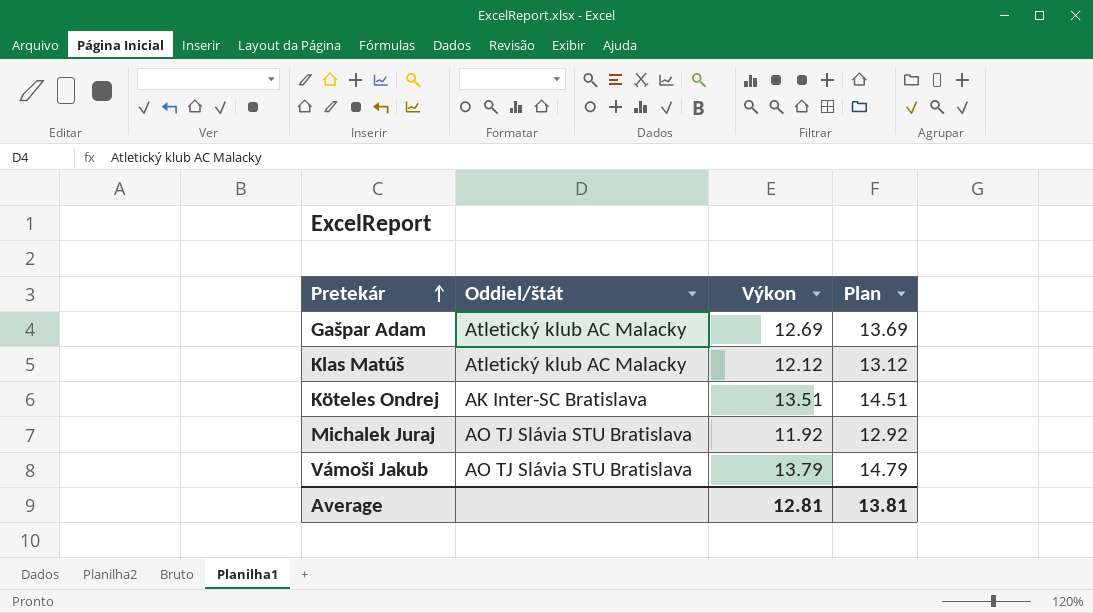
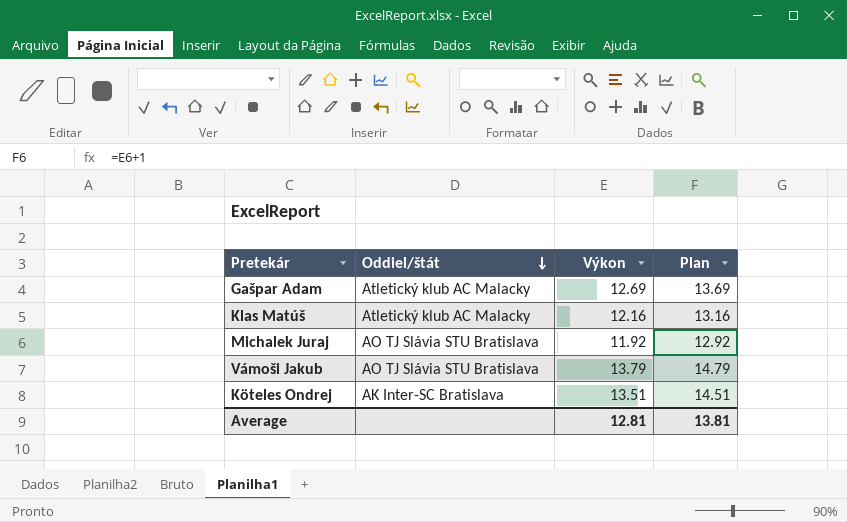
row order: Pretekár ascending -> Oddiel/štát descending
Klas Matúš | Výkon: 12.12 -> 12.16
Klas Matúš | Plan: 13.12 -> 13.16

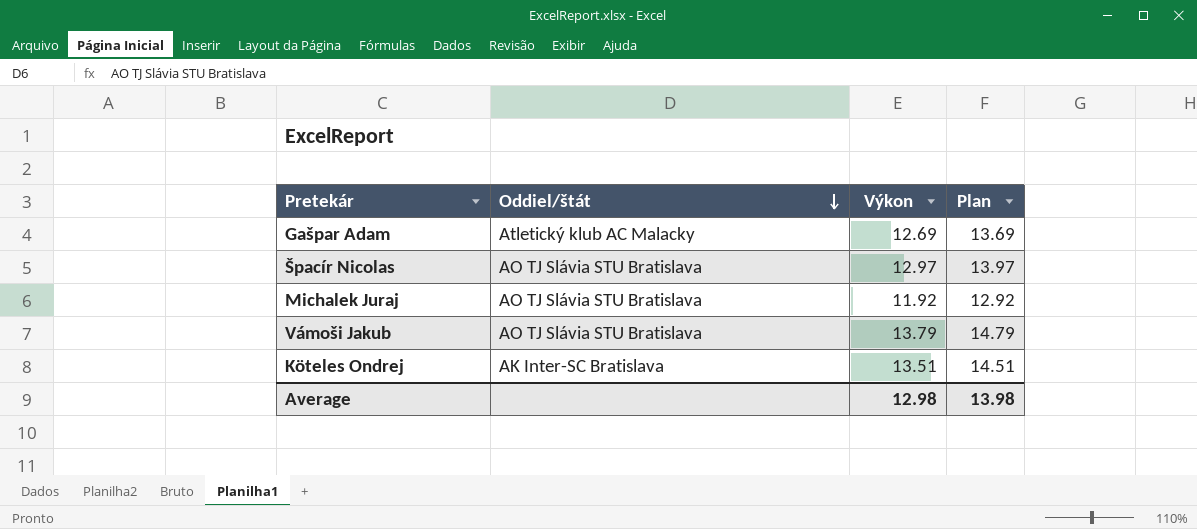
row Klas Matúš: Atletický klub AC Malacky | 12.16 | 13.16 -> none
row Špacír Nicolas: none -> AO TJ Slávia STU Bratislava | 12.97 | 13.97
Average | Výkon: 12.81 -> 12.98
Average | Plan: 13.81 -> 13.98

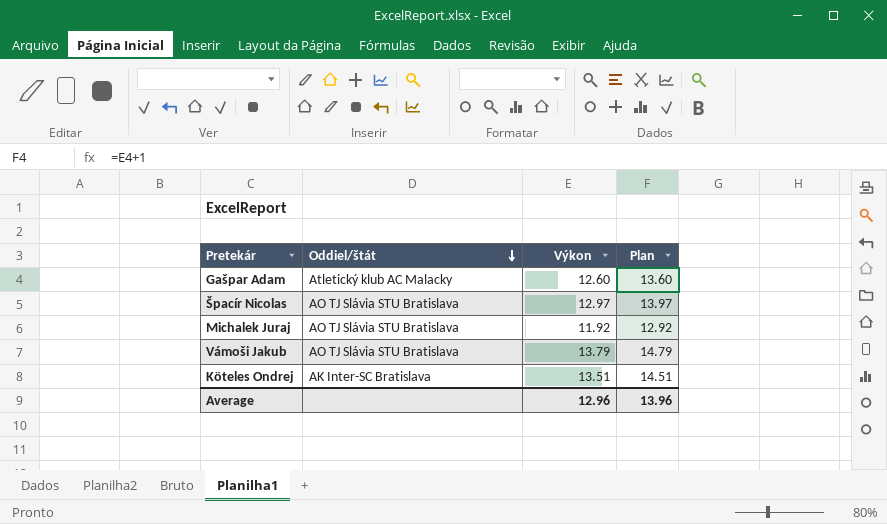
Gašpar Adam | Výkon: 12.69 -> 12.60
Gašpar Adam | Plan: 13.69 -> 13.60
Average | Výkon: 12.98 -> 12.96
Average | Plan: 13.98 -> 13.96

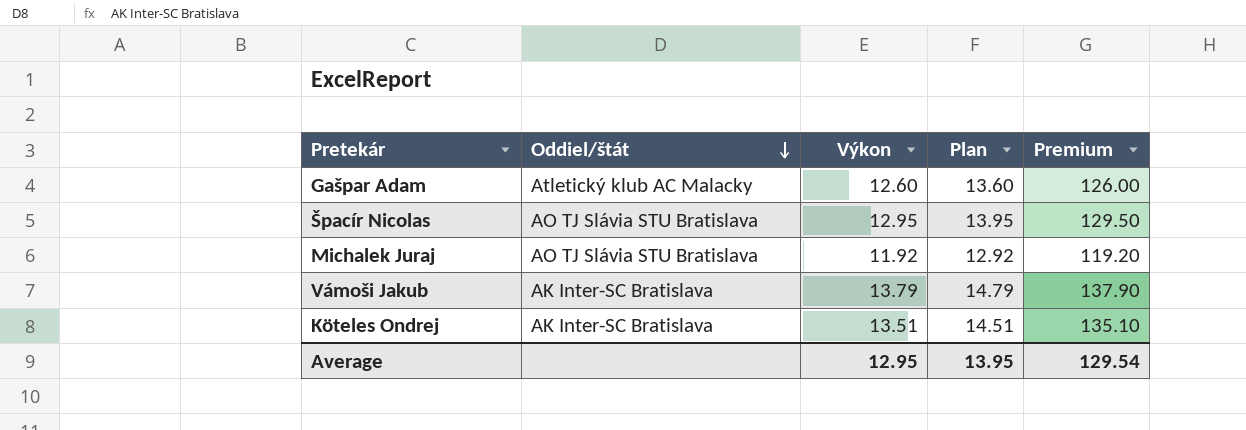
column Premium | formula: none -> [Výkon] * 10
Špacír Nicolas | Výkon: 12.97 -> 12.95
Špacír Nicolas | Plan: 13.97 -> 13.95
Vámoši Jakub | Oddiel/štát: AO TJ Slávia STU Bratislava -> AK Inter-SC Bratislava
Average | Výkon: 12.96 -> 12.95
Average | Plan: 13.96 -> 13.95

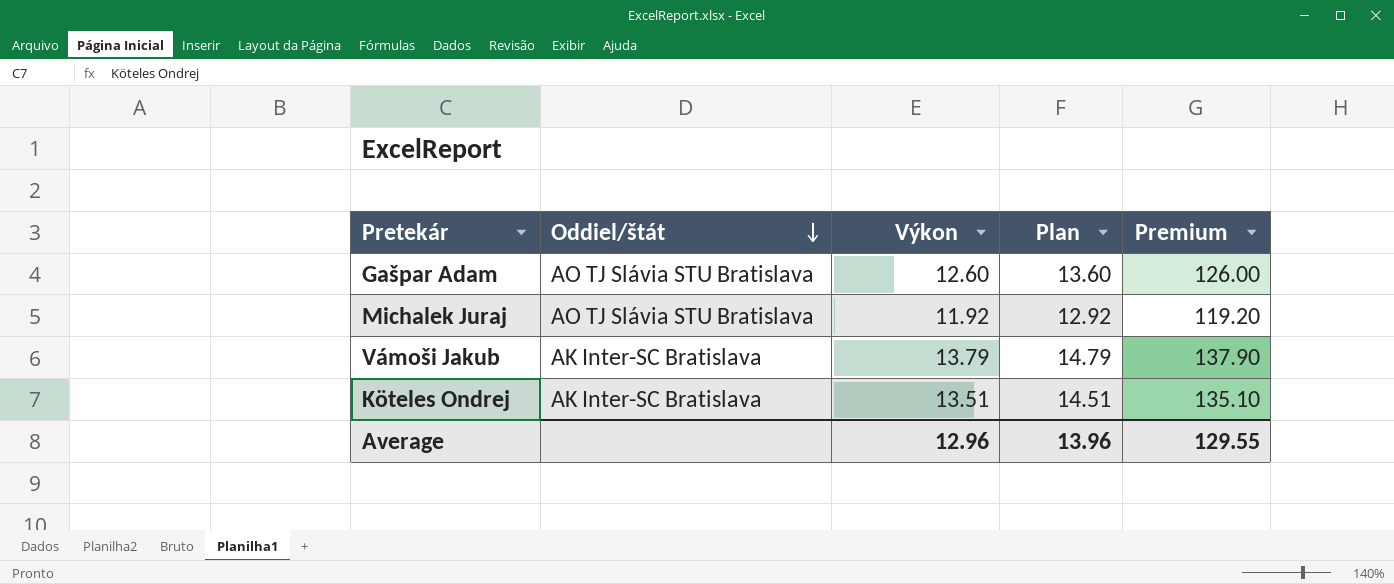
row Špacír Nicolas: AO TJ Slávia STU Bratislava | 12.95 | 13.95 | 129.50 -> none
Gašpar Adam | Oddiel/štát: Atletický klub AC Malacky -> AO TJ Slávia STU Bratislava
Average | Výkon: 12.95 -> 12.96
Average | Plan: 13.95 -> 13.96
Average | Premium: 129.54 -> 129.55

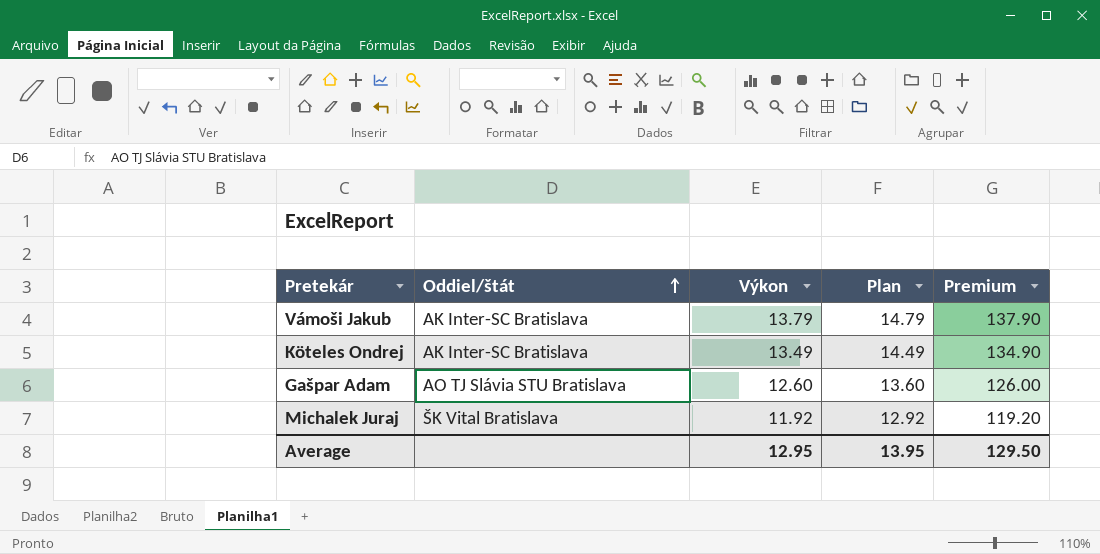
row order: Oddiel/štát descending -> Oddiel/štát ascending
Köteles Ondrej | Výkon: 13.51 -> 13.49
Köteles Ondrej | Plan: 14.51 -> 14.49
Köteles Ondrej | Premium: 135.10 -> 134.90
Michalek Juraj | Oddiel/štát: AO TJ Slávia STU Bratislava -> ŠK Vital Bratislava
Average | Výkon: 12.96 -> 12.95
Average | Plan: 13.96 -> 13.95
Average | Premium: 129.55 -> 129.50

